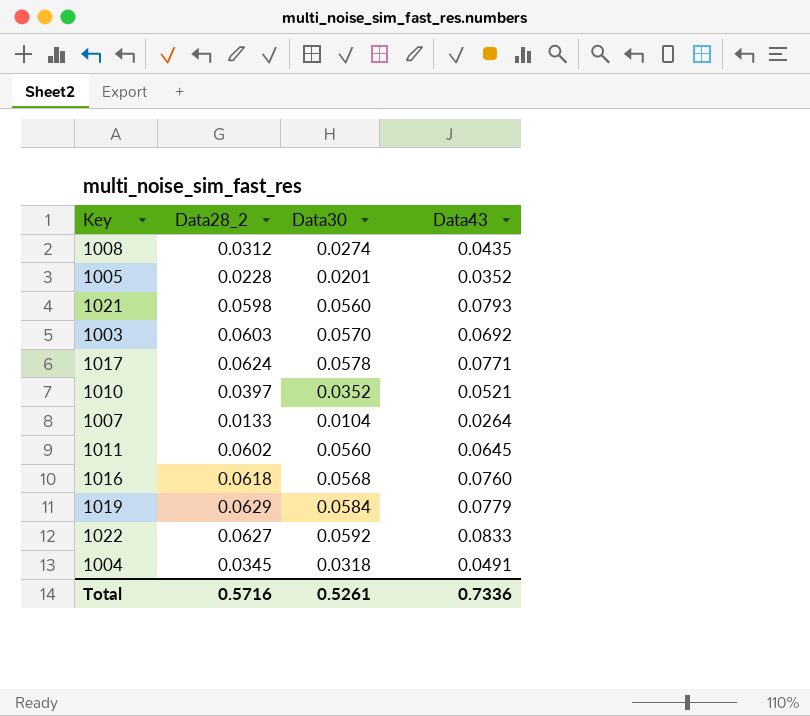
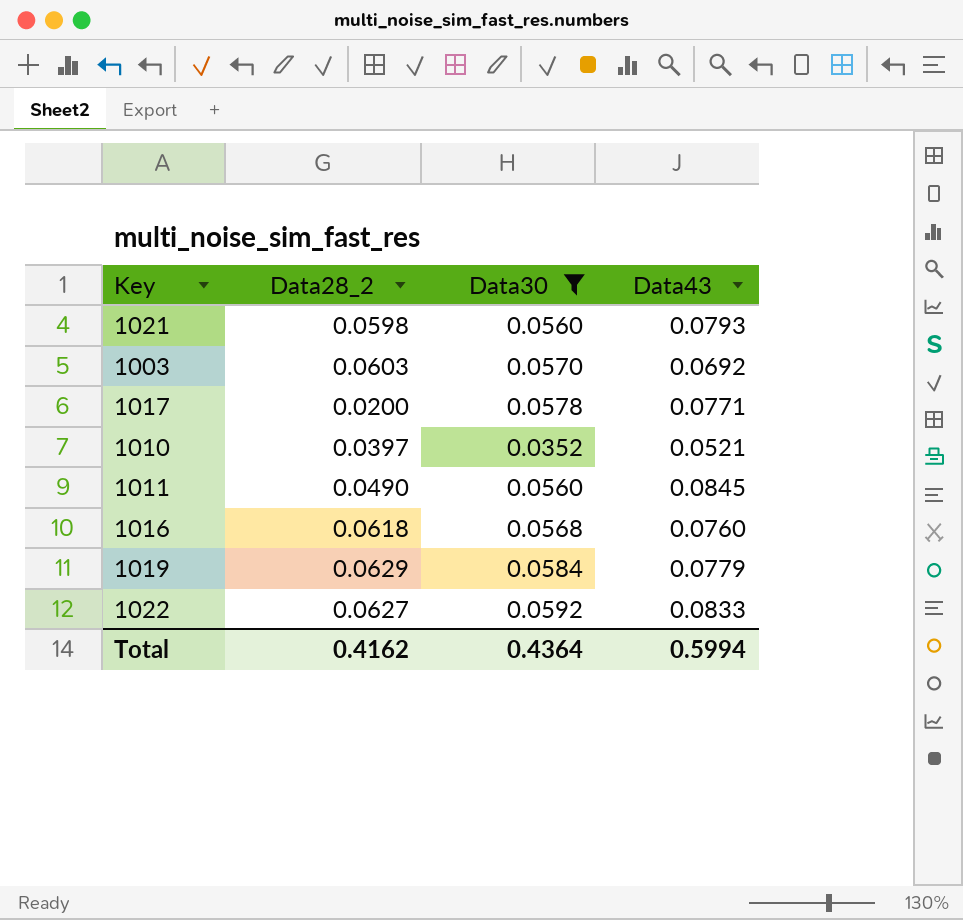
filter: none -> Data30 >= 0.0352
1017 | Data28_2: 0.0624 -> 0.0200
1011 | Data28_2: 0.0602 -> 0.0490
1011 | Data43: 0.0645 -> 0.0845
Total | Data28_2: 0.5716 -> 0.4162
Total | Data30: 0.5261 -> 0.4364
Total | Data43: 0.7336 -> 0.5994

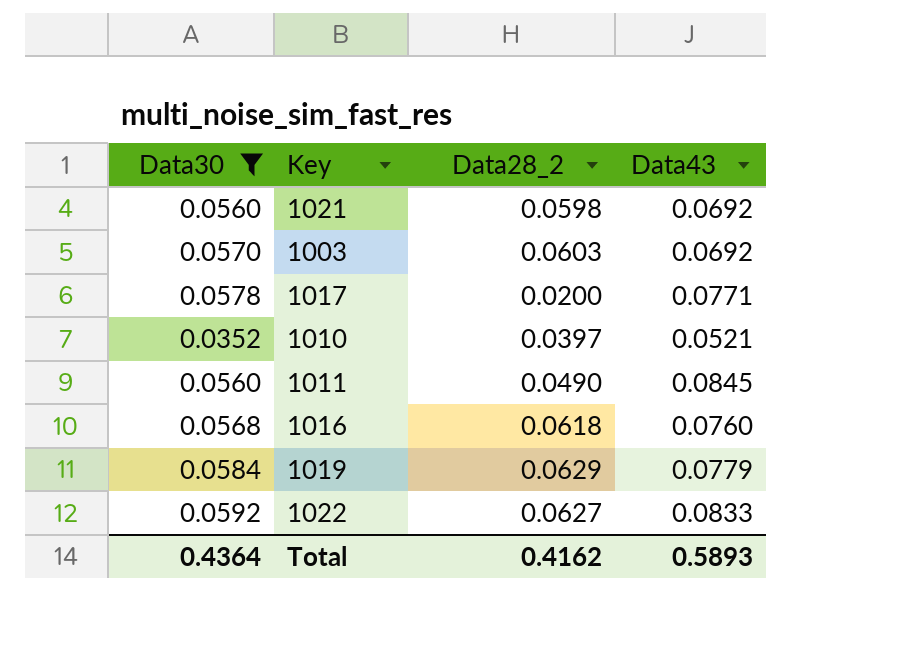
column Data30 | position: 3 -> 1
1021 | Data43: 0.0793 -> 0.0692
Total | Data43: 0.5994 -> 0.5893

